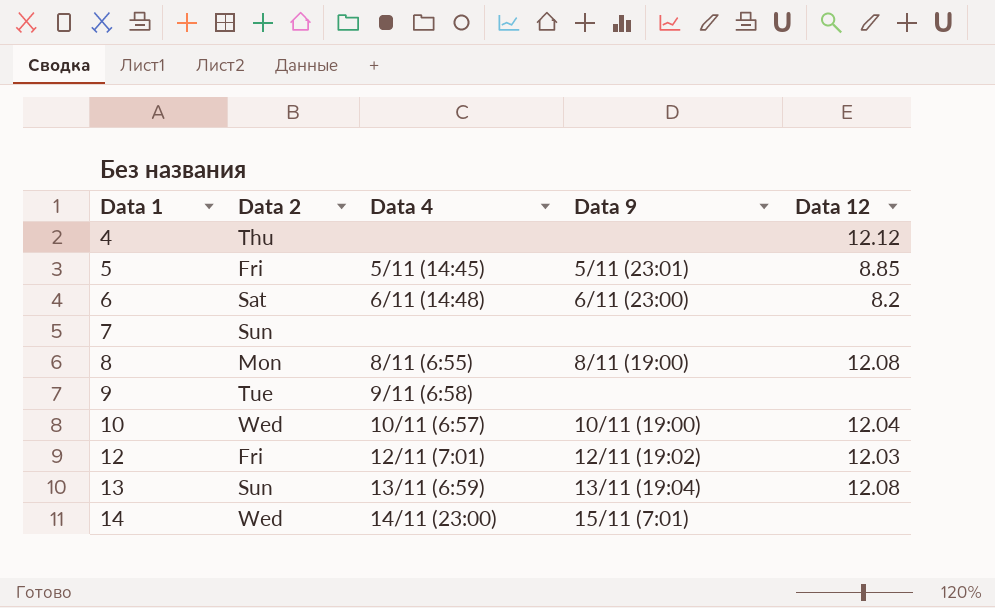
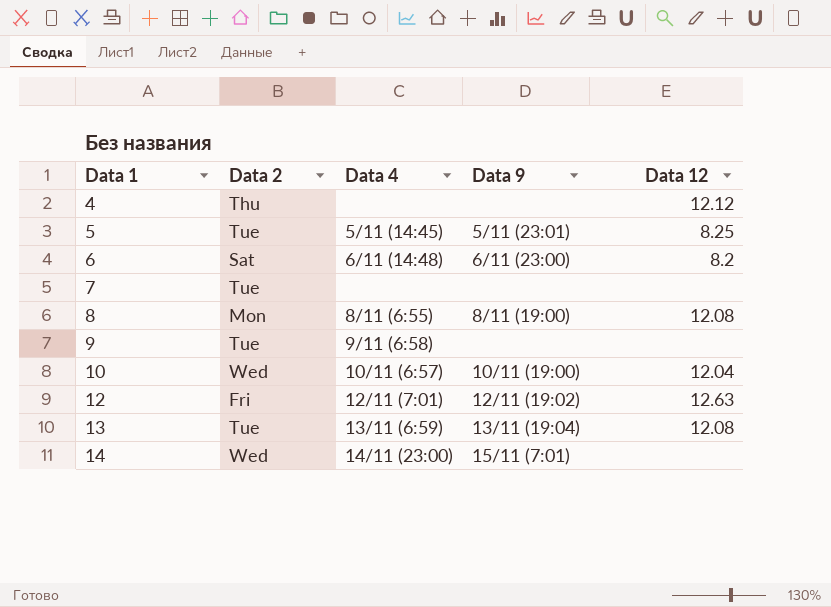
5 | Data 2: Fri -> Tue
5 | Data 12: 8.85 -> 8.25
7 | Data 2: Sun -> Tue
12 | Data 12: 12.03 -> 12.63
13 | Data 2: Sun -> Tue

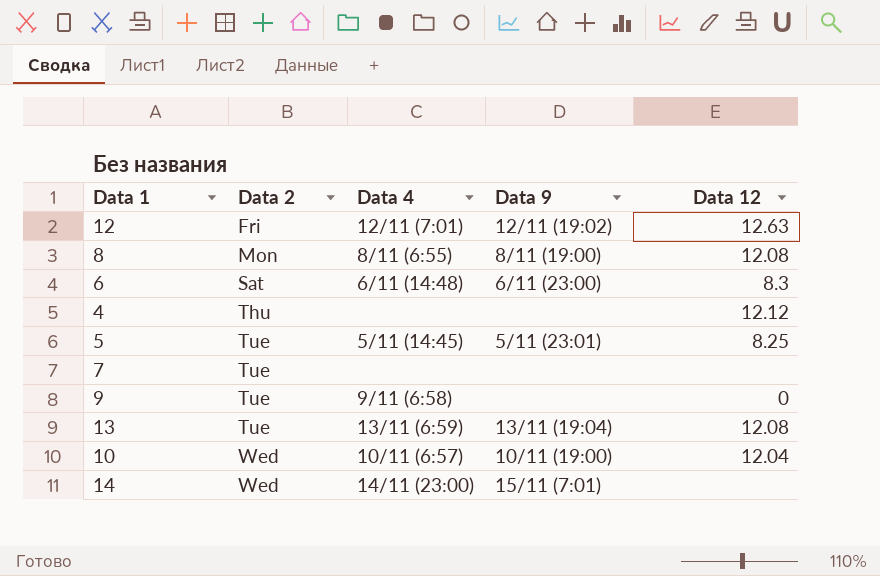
row order: Data 1 ascending -> Data 2 ascending
6 | Data 12: 8.2 -> 8.3
9 | Data 12: none -> 0

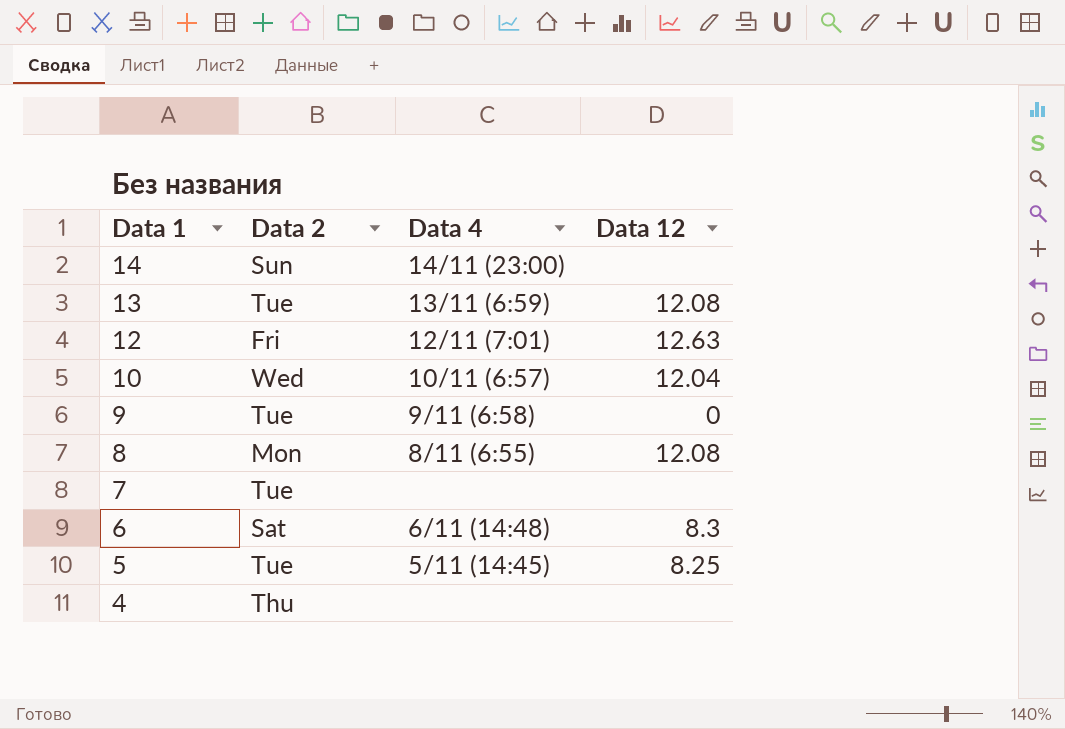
row order: Data 2 ascending -> Data 1 descending
column Data 9 | position: 4 -> none
14 | Data 2: Wed -> Sun
4 | Data 12: 12.12 -> none

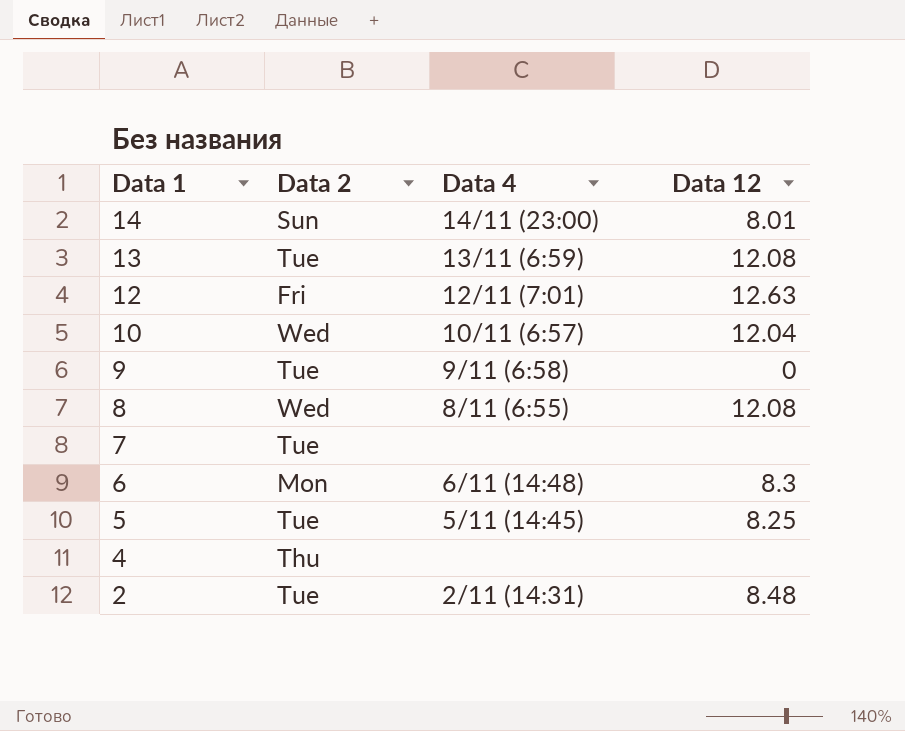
14 | Data 12: none -> 8.01
8 | Data 2: Mon -> Wed
6 | Data 2: Sat -> Mon
row 2: none -> Tue | 2/11 (14:31) | 8.48

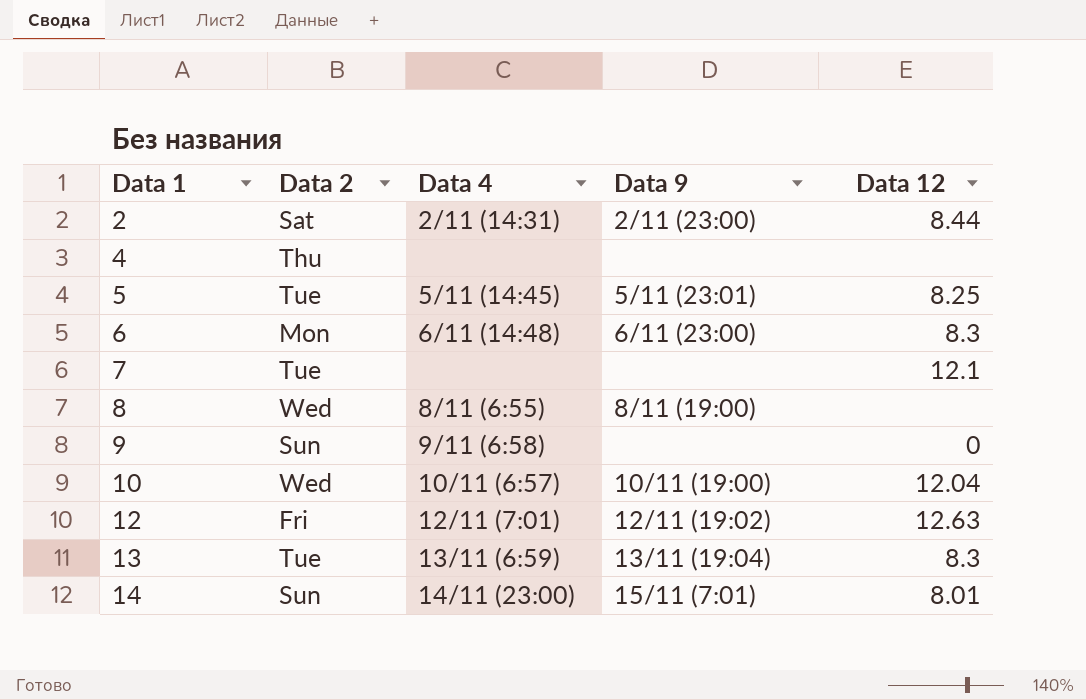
row order: Data 1 descending -> Data 1 ascending
column Data 9 | position: none -> 4
2 | Data 2: Tue -> Sat
2 | Data 12: 8.48 -> 8.44
7 | Data 12: none -> 12.1
8 | Data 12: 12.08 -> none
9 | Data 2: Tue -> Sun
13 | Data 12: 12.08 -> 8.3

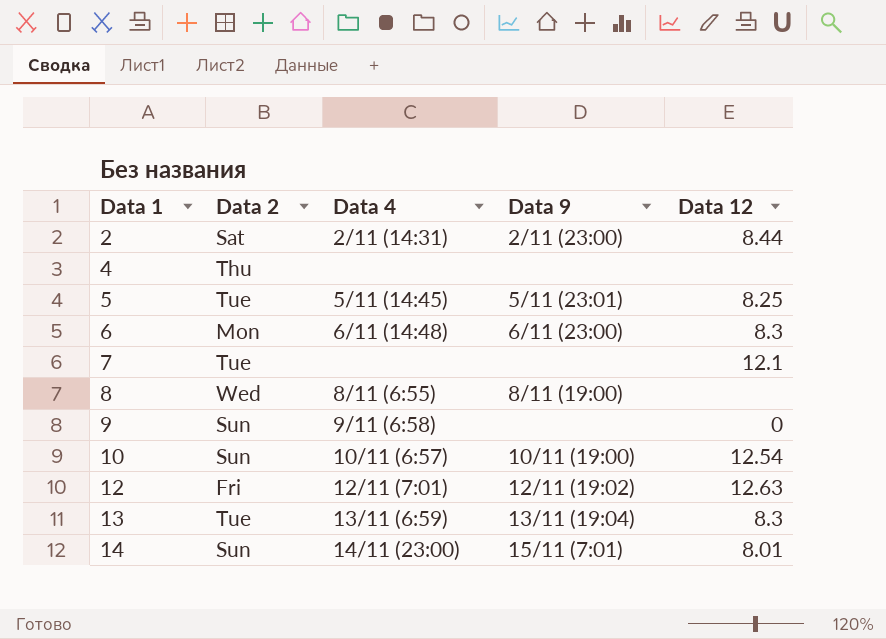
10 | Data 2: Wed -> Sun
10 | Data 12: 12.04 -> 12.54

